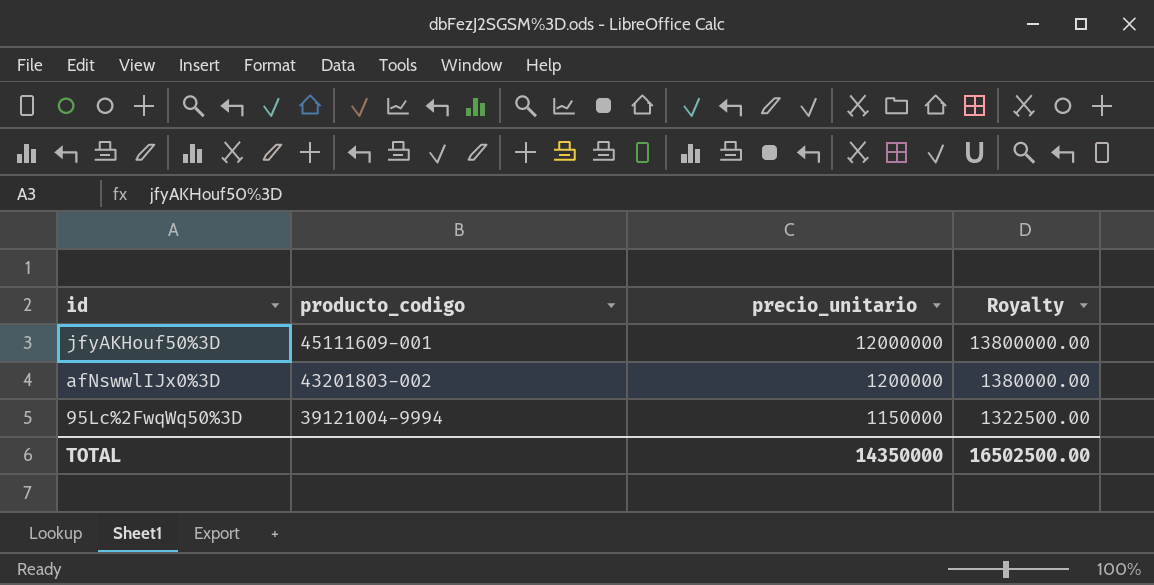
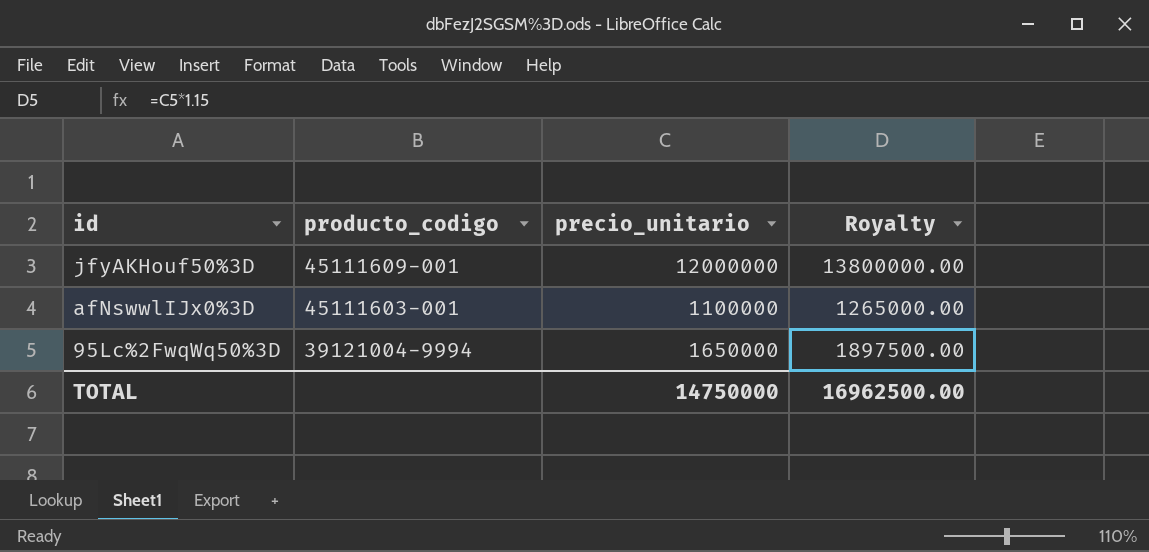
afNswwlIJx0%3D | producto_codigo: 43201803-002 -> 45111603-001
afNswwlIJx0%3D | precio_unitario: 1200000 -> 1100000
afNswwlIJx0%3D | Royalty: 1380000.00 -> 1265000.00
95Lc%2FwqWq50%3D | precio_unitario: 1150000 -> 1650000
95Lc%2FwqWq50%3D | Royalty: 1322500.00 -> 1897500.00
TOTAL | precio_unitario: 14350000 -> 14750000
TOTAL | Royalty: 16502500.00 -> 16962500.00

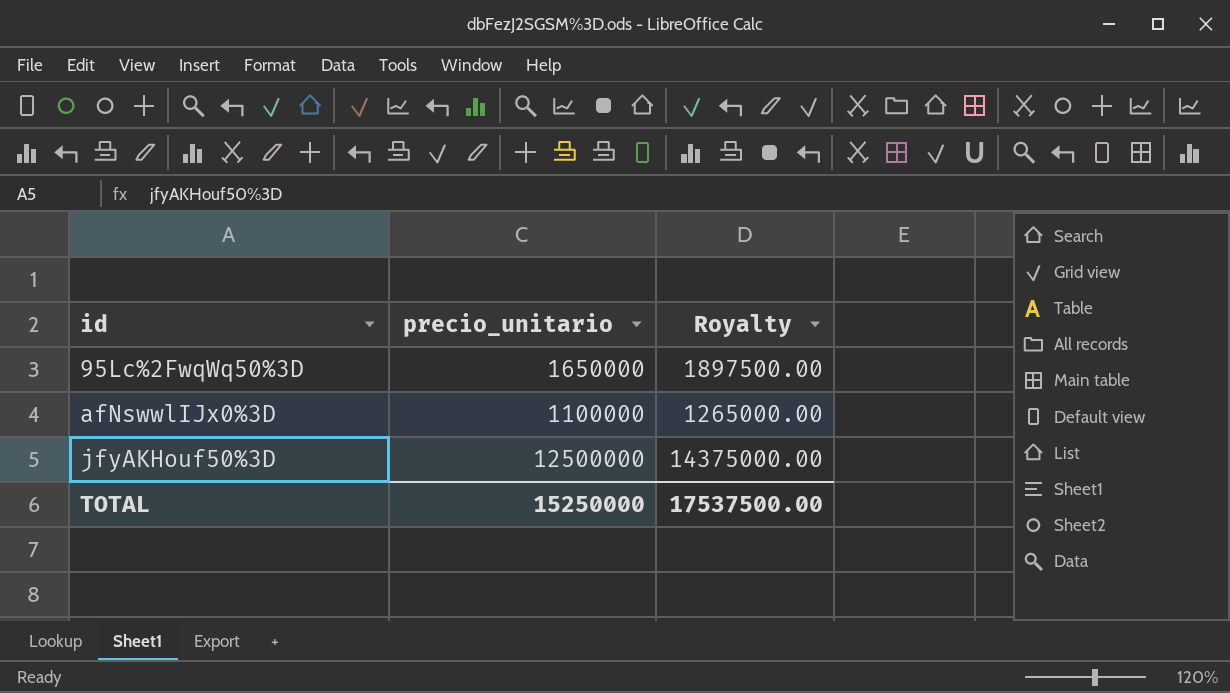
row order: id descending -> id ascending
column producto_codigo | position: 2 -> none
jfyAKHouf50%3D | precio_unitario: 12000000 -> 12500000
jfyAKHouf50%3D | Royalty: 13800000.00 -> 14375000.00
TOTAL | precio_unitario: 14750000 -> 15250000
TOTAL | Royalty: 16962500.00 -> 17537500.00

